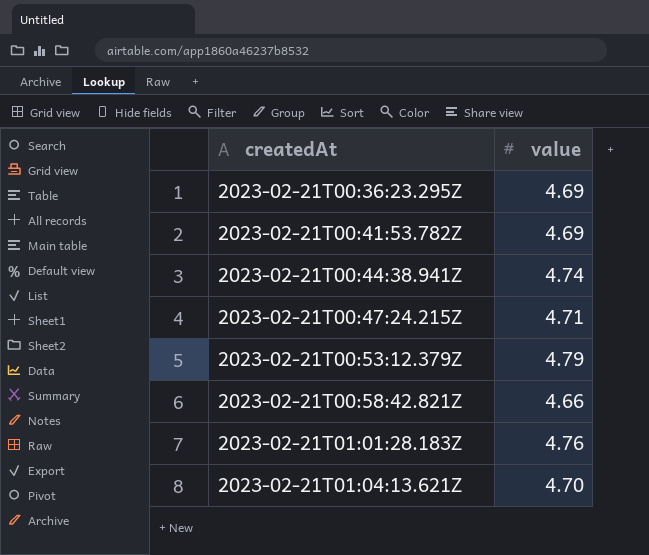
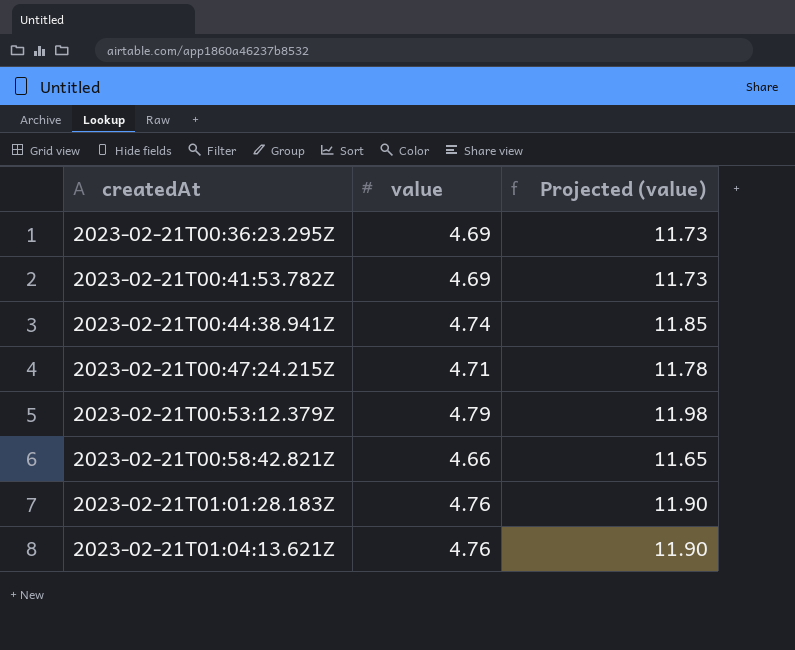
column Projected (value) | formula: none -> [value] * 2.5
2023-02-21T01:04:13.621Z | value: 4.70 -> 4.76

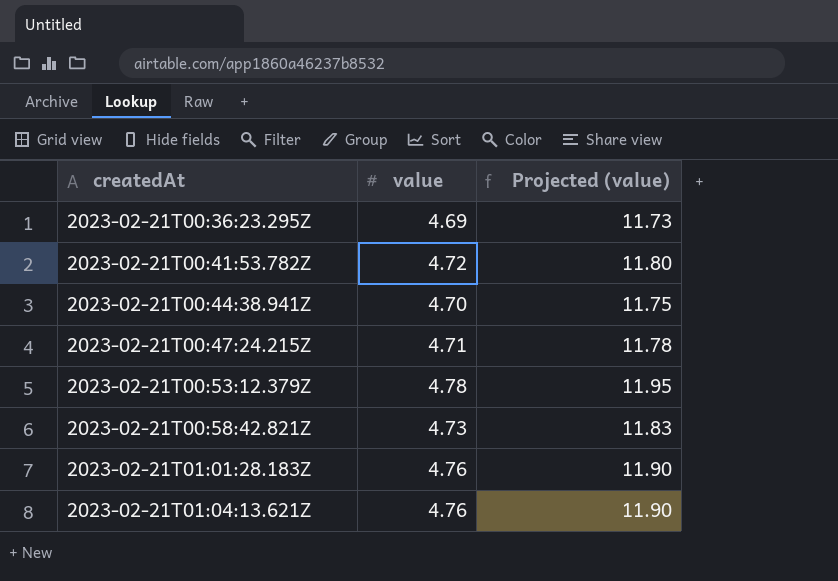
2023-02-21T00:41:53.782Z | value: 4.69 -> 4.72
2023-02-21T00:41:53.782Z | Projected (value): 11.73 -> 11.80
2023-02-21T00:44:38.941Z | value: 4.74 -> 4.70
2023-02-21T00:44:38.941Z | Projected (value): 11.85 -> 11.75
2023-02-21T00:53:12.379Z | value: 4.79 -> 4.78
2023-02-21T00:53:12.379Z | Projected (value): 11.98 -> 11.95
2023-02-21T00:58:42.821Z | value: 4.66 -> 4.73
2023-02-21T00:58:42.821Z | Projected (value): 11.65 -> 11.83

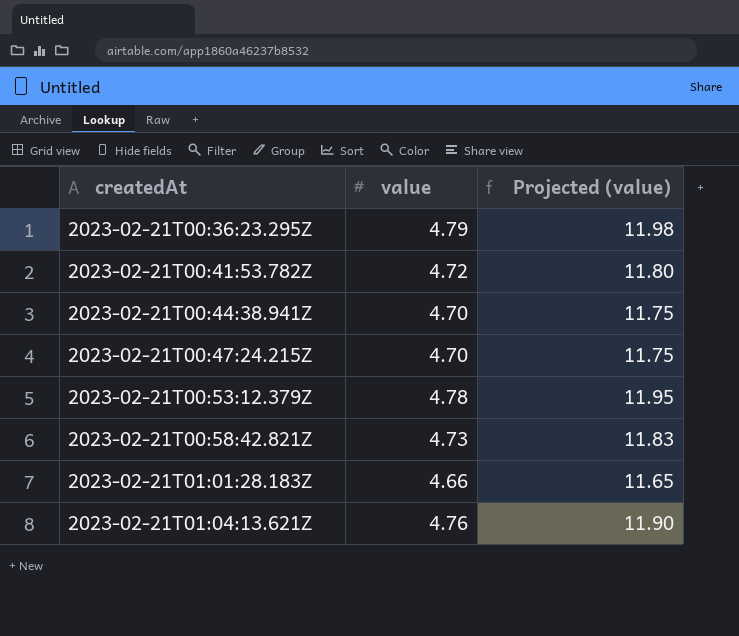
2023-02-21T00:36:23.295Z | value: 4.69 -> 4.79
2023-02-21T00:36:23.295Z | Projected (value): 11.73 -> 11.98
2023-02-21T00:47:24.215Z | value: 4.71 -> 4.70
2023-02-21T00:47:24.215Z | Projected (value): 11.78 -> 11.75
2023-02-21T01:01:28.183Z | value: 4.76 -> 4.66
2023-02-21T01:01:28.183Z | Projected (value): 11.90 -> 11.65

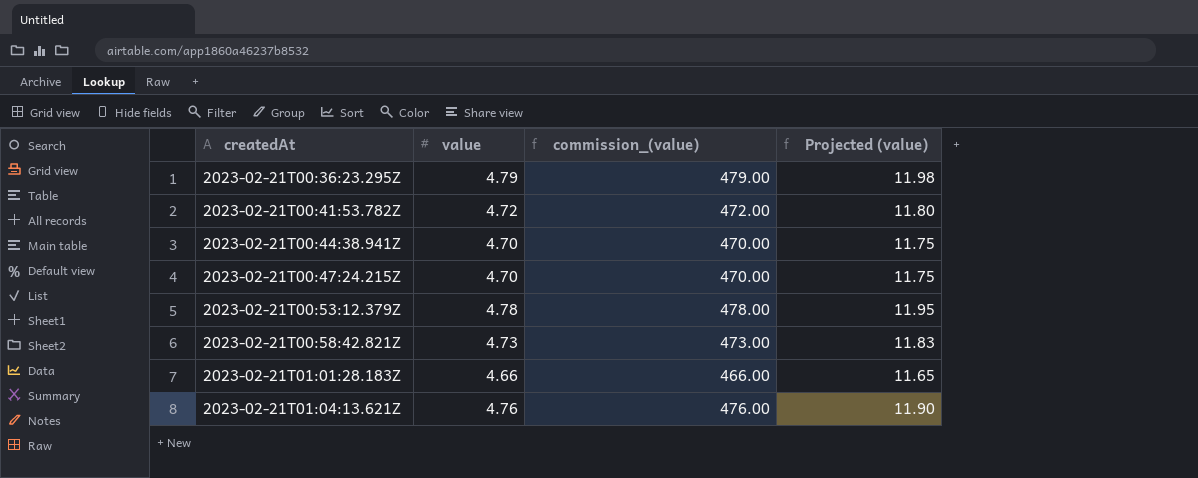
column commission_(value) | formula: none -> [value] * 100

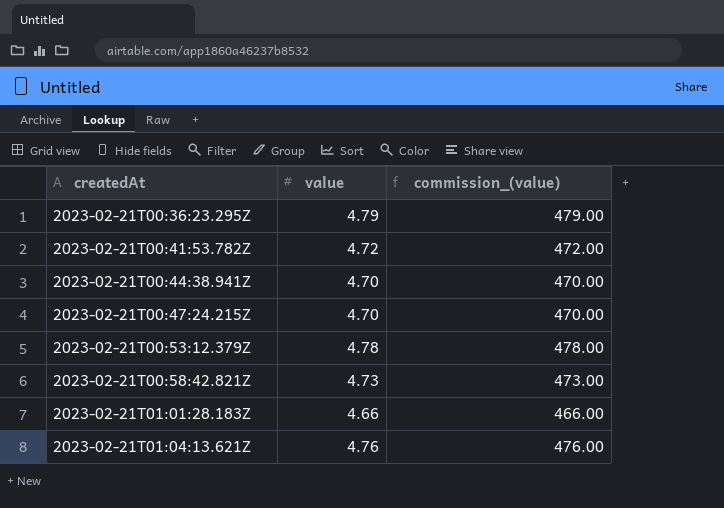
column Projected (value) | formula: [value] * 2.5 -> none

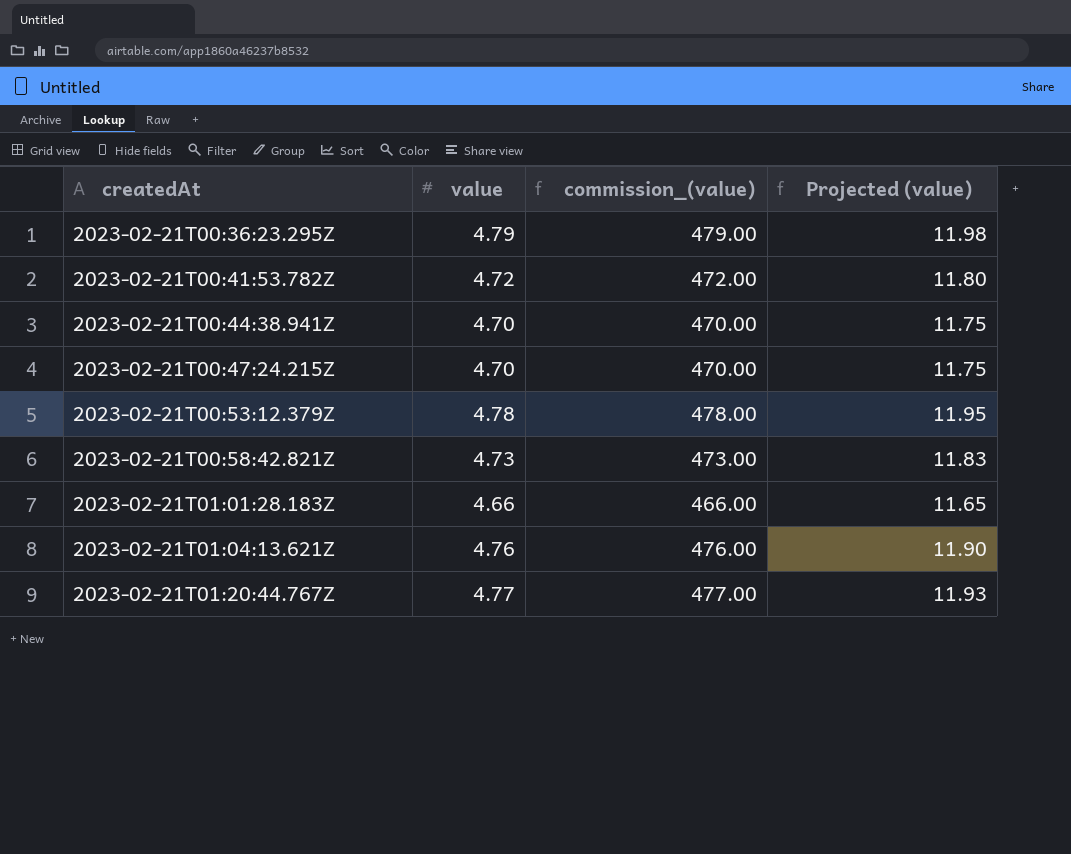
column Projected (value) | formula: none -> [value] * 2.5
row 2023-02-21T01:20:44.767Z: none -> 4.77 | 477.00 | 11.93

